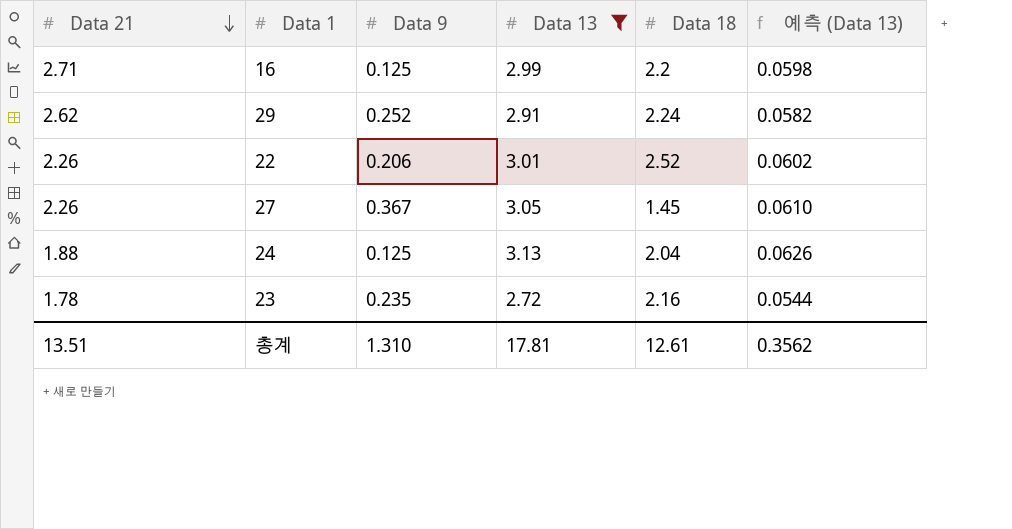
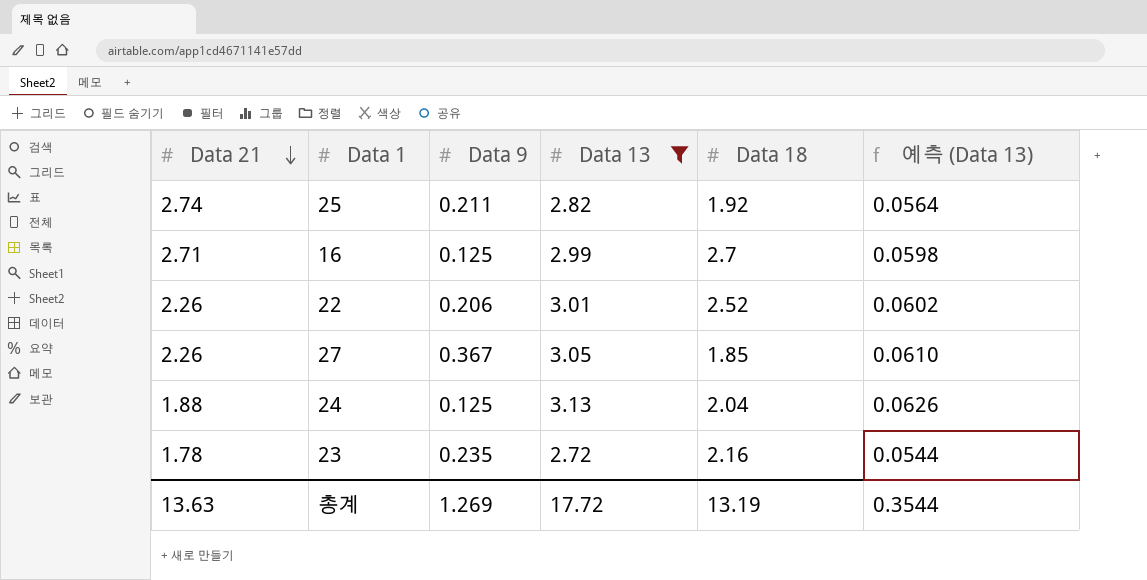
row 29: 2.62 | 0.252 | 2.91 | 2.24 | 0.0582 -> none
row 25: none -> 2.74 | 0.211 | 2.82 | 1.92 | 0.0564
16 | Data 18: 2.2 -> 2.7
27 | Data 18: 1.45 -> 1.85
총계 | Data 21: 13.51 -> 13.63
총계 | Data 9: 1.310 -> 1.269
총계 | Data 13: 17.81 -> 17.72
총계 | Data 18: 12.61 -> 13.19
총계 | 예측 (Data 13): 0.3562 -> 0.3544

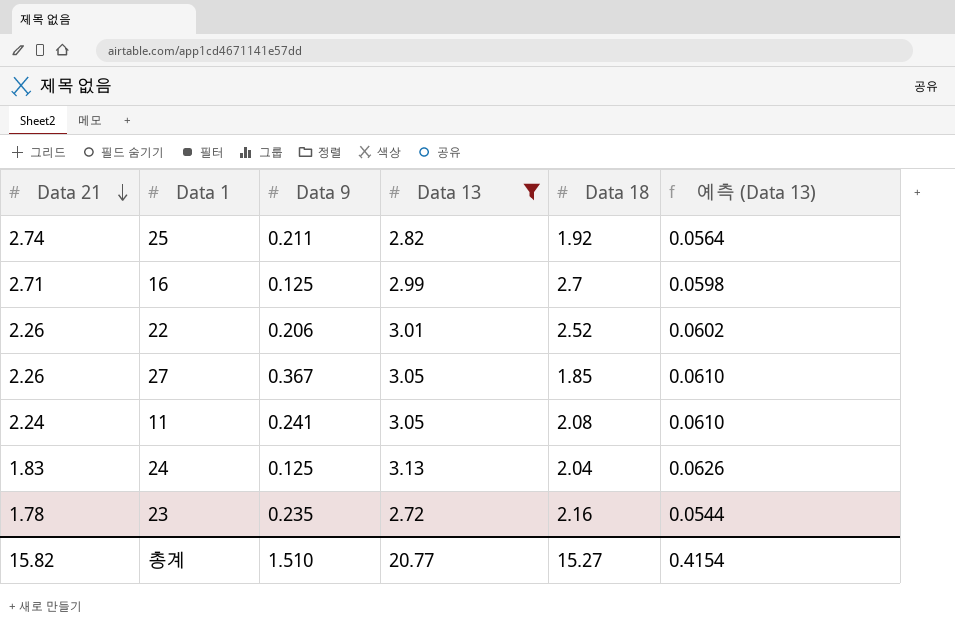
row 11: none -> 2.24 | 0.241 | 3.05 | 2.08 | 0.0610
24 | Data 21: 1.88 -> 1.83
총계 | Data 21: 13.63 -> 15.82
총계 | Data 9: 1.269 -> 1.510
총계 | Data 13: 17.72 -> 20.77
총계 | Data 18: 13.19 -> 15.27
총계 | 예측 (Data 13): 0.3544 -> 0.4154

